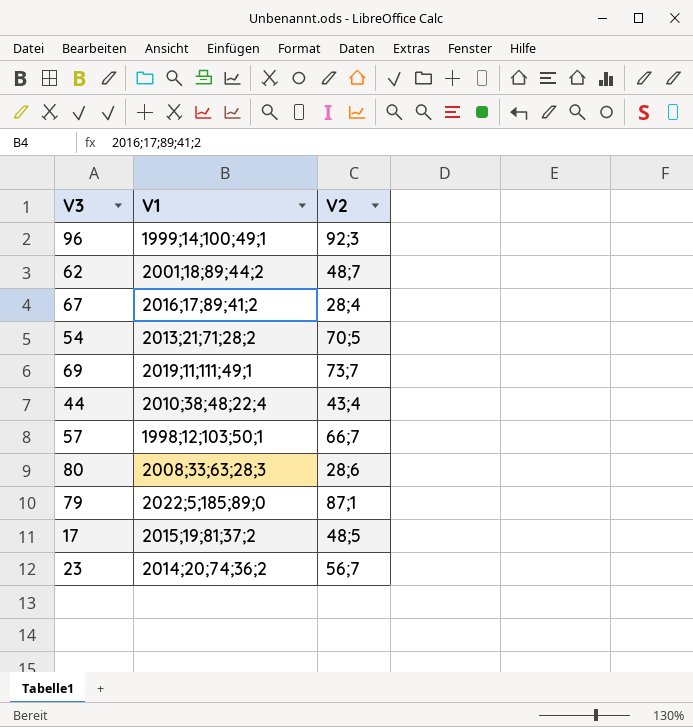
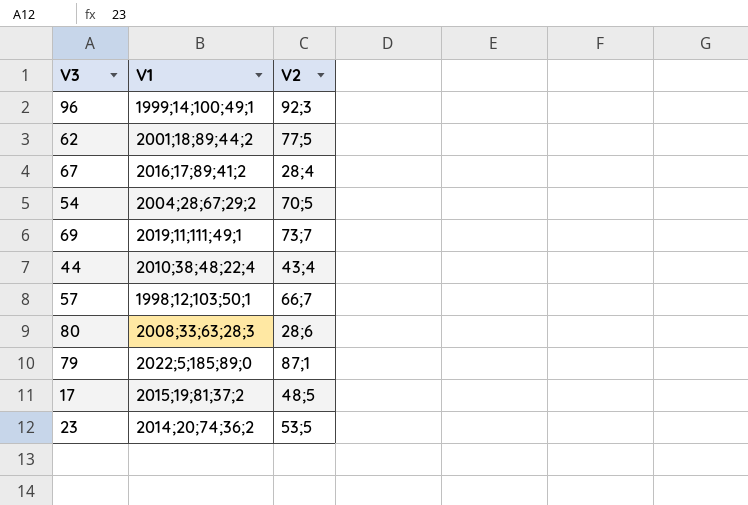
62 | V2: 48;7 -> 77;5
54 | V1: 2013;21;71;28;2 -> 2004;28;67;29;2
23 | V2: 56;7 -> 53;5

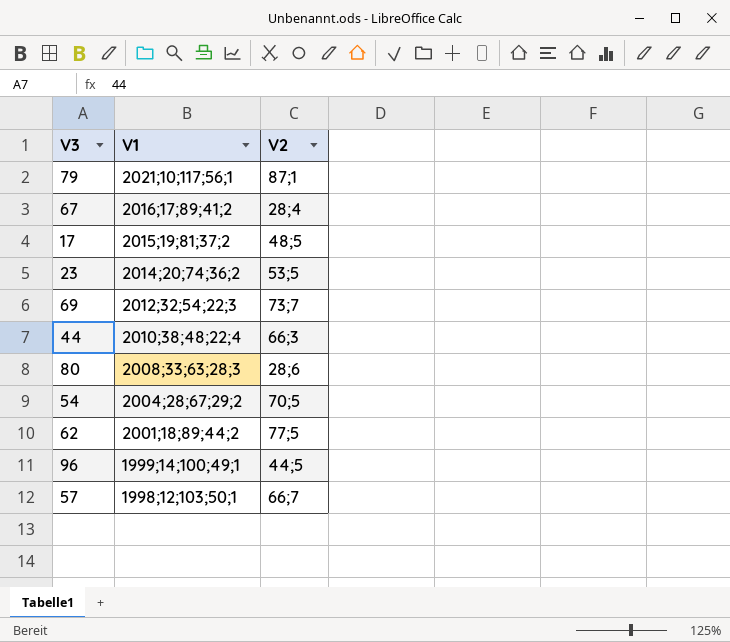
row order: none -> V1 descending
79 | V1: 2022;5;185;89;0 -> 2021;10;117;56;1
69 | V1: 2019;11;111;49;1 -> 2012;32;54;22;3
44 | V2: 43;4 -> 66;3
96 | V2: 92;3 -> 44;5

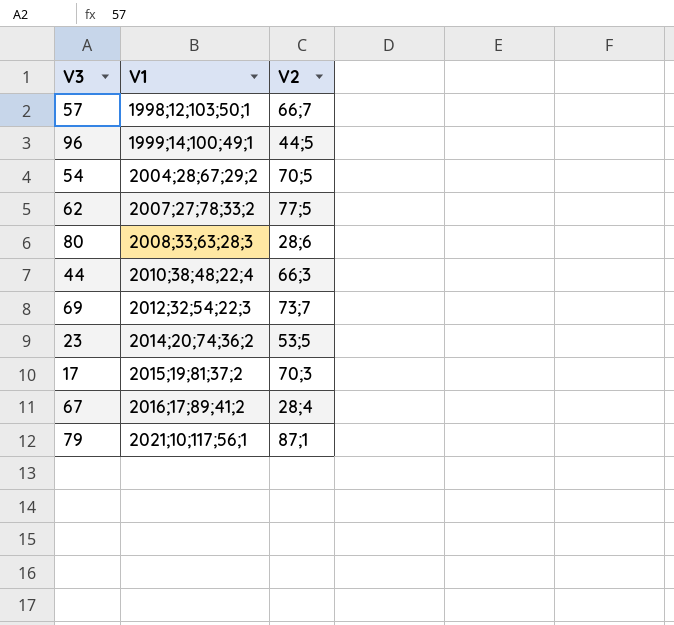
row order: V1 descending -> V1 ascending
62 | V1: 2001;18;89;44;2 -> 2007;27;78;33;2
17 | V2: 48;5 -> 70;3

